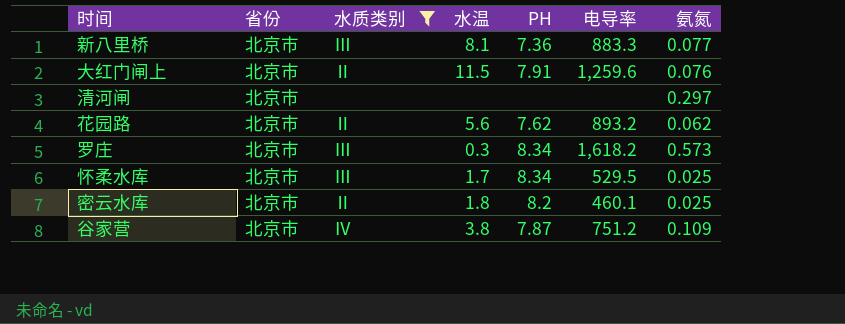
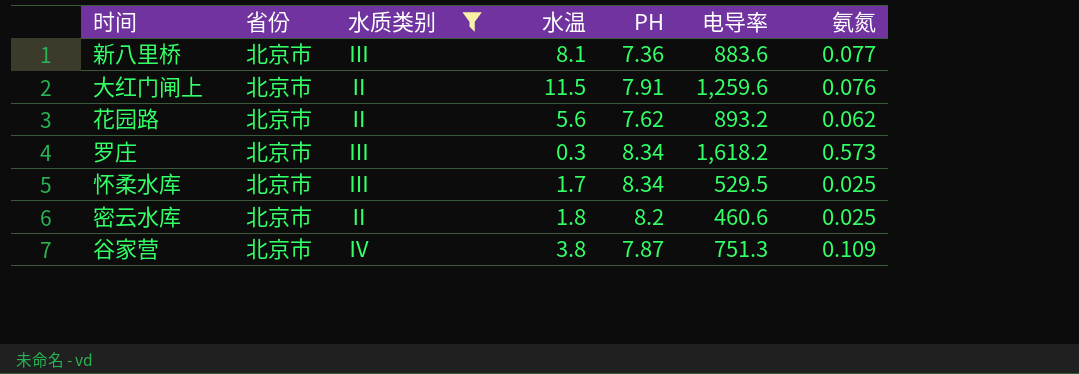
row 清河闸: 北京市 | none | none | none | none | 0.297 -> none
新八里桥 | 电导率: 883.3 -> 883.6
密云水库 | 电导率: 460.1 -> 460.6
谷家营 | 电导率: 751.2 -> 751.3

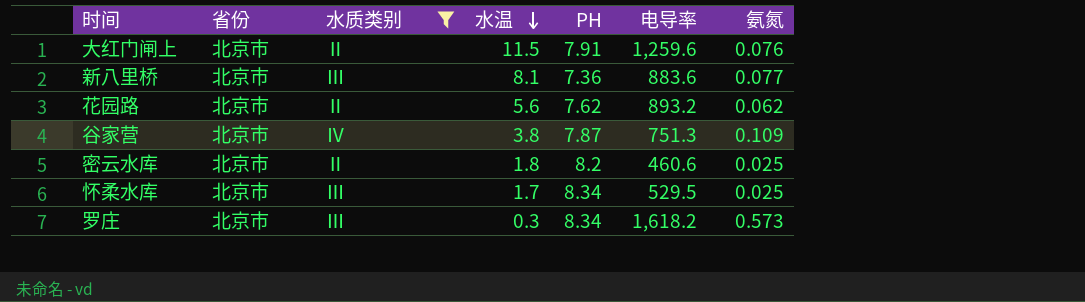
row order: none -> 水温 descending

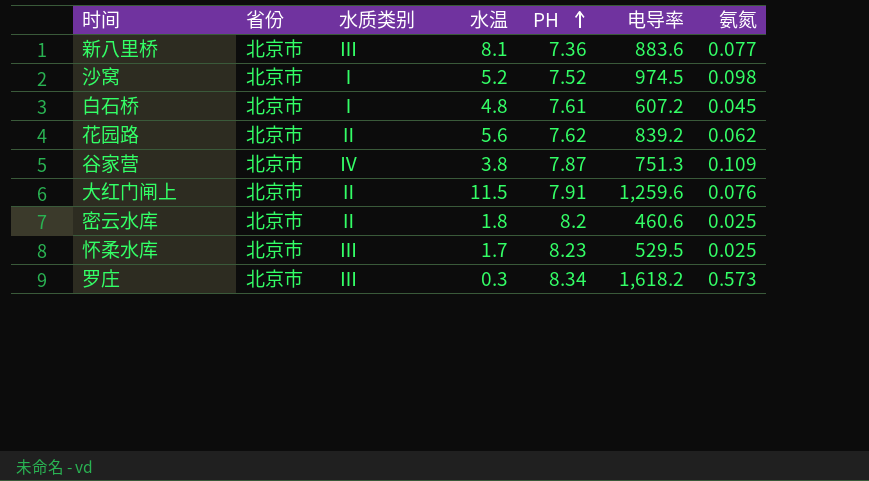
filter: 水质类别 != Ⅰ -> none
row order: 水温 descending -> PH ascending
花园路 | 电导率: 893.2 -> 839.2
怀柔水库 | PH: 8.34 -> 8.23

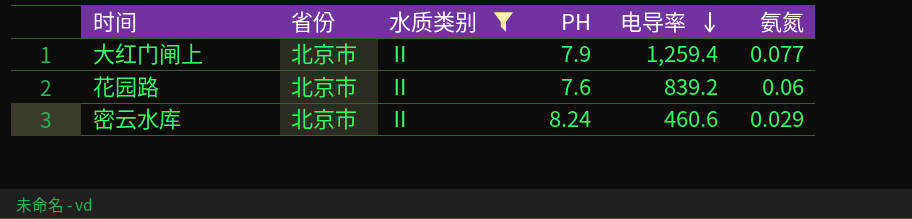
filter: none -> 水质类别 = Ⅱ
row order: PH ascending -> 电导率 descending
column 水温 | position: 4 -> none
大红门闸上 | PH: 7.91 -> 7.9
大红门闸上 | 电导率: 1,259.6 -> 1,259.4
大红门闸上 | 氨氮: 0.076 -> 0.077
花园路 | PH: 7.62 -> 7.6
花园路 | 氨氮: 0.062 -> 0.06
密云水库 | PH: 8.2 -> 8.24
密云水库 | 氨氮: 0.025 -> 0.029

